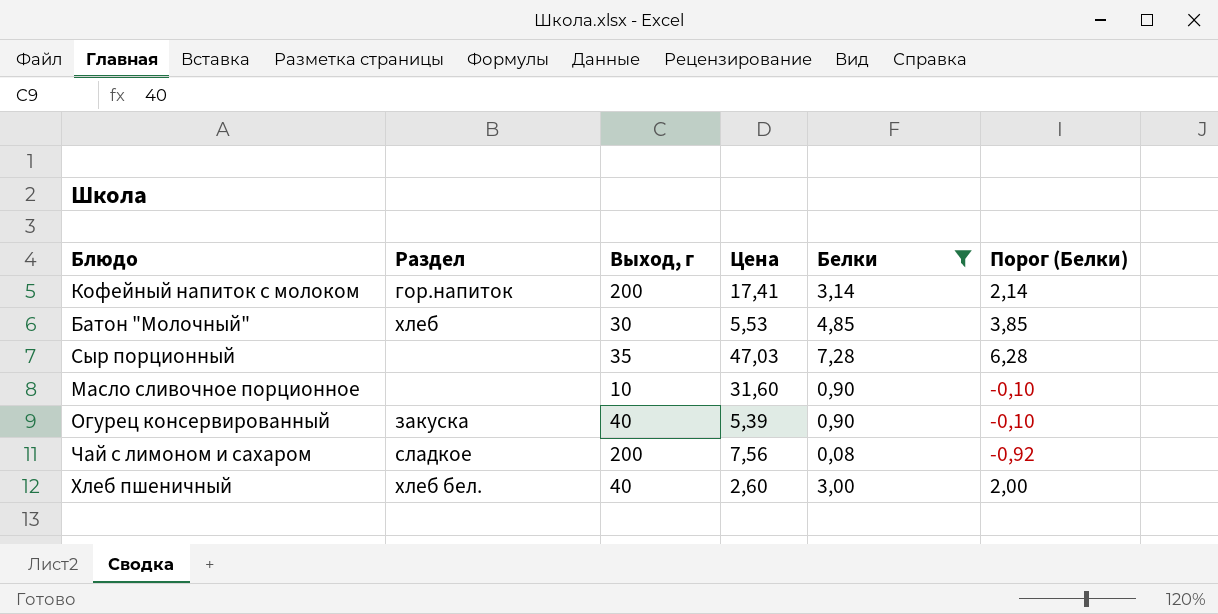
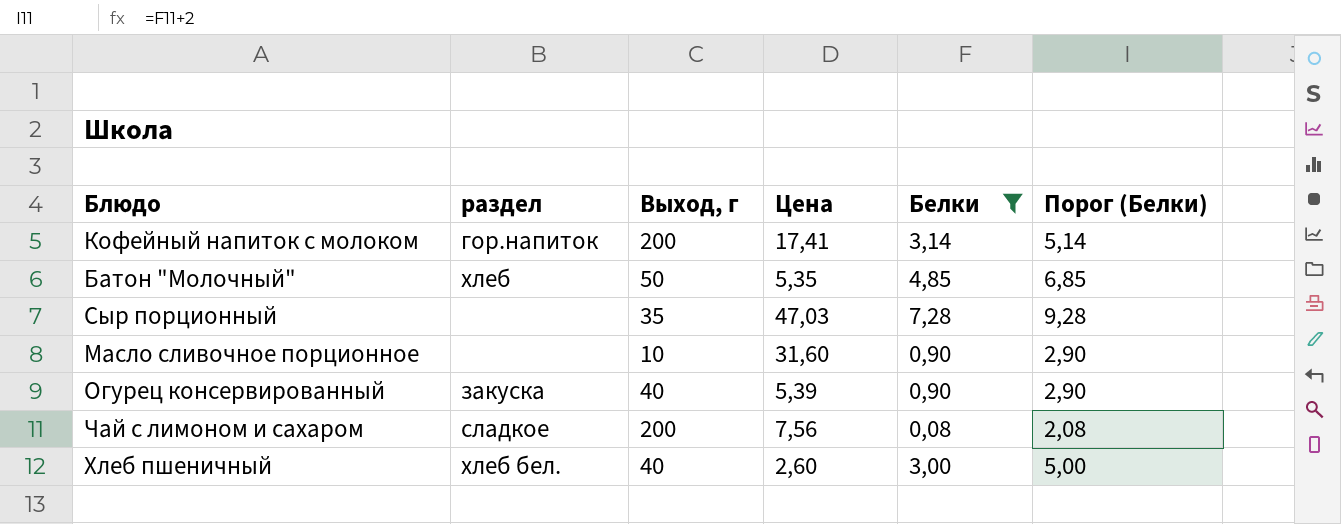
column name: Раздел -> раздел
column Порог (Белки) | formula: [Белки] - 1 -> [Белки] + 2
Батон "Молочный" | Выход, г: 30 -> 50
Батон "Молочный" | Цена: 5,53 -> 5,35

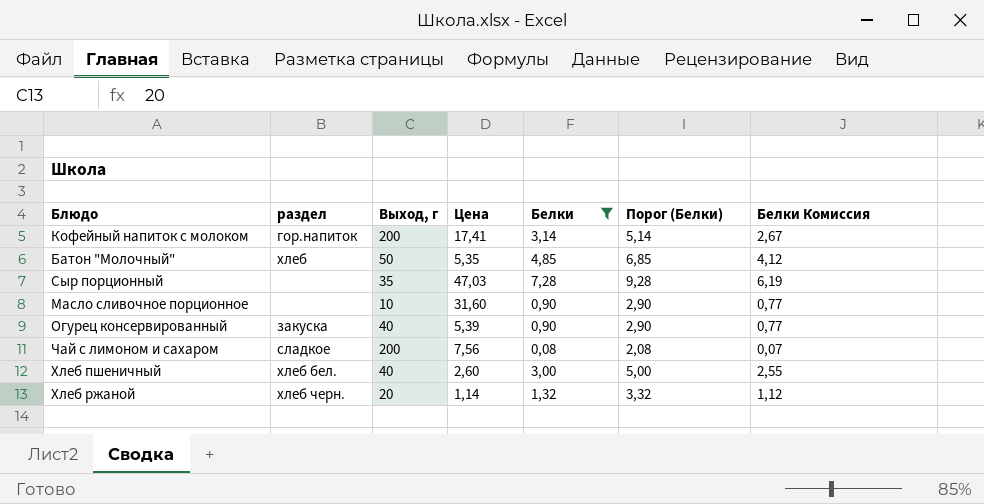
column Белки Комиссия | formula: none -> [Белки] * 0,85
row Хлеб ржаной: none -> хлеб черн. | 20 | 1,14 | 1,32 | 3,32 | 1,12

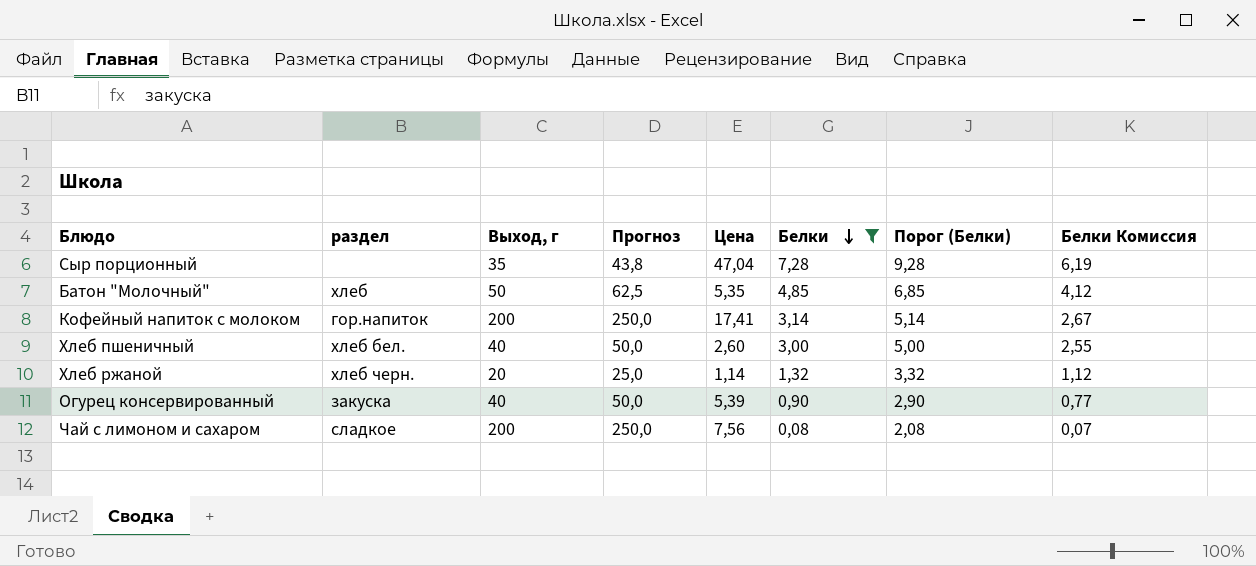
row order: none -> Белки descending
column Прогноз | formula: none -> [Выход, г] * 1,25
row Масло сливочное порционное: none | 10 | 31,60 | 0,90 | 2,90 | 0,77 -> none
Сыр порционный | Цена: 47,03 -> 47,04

